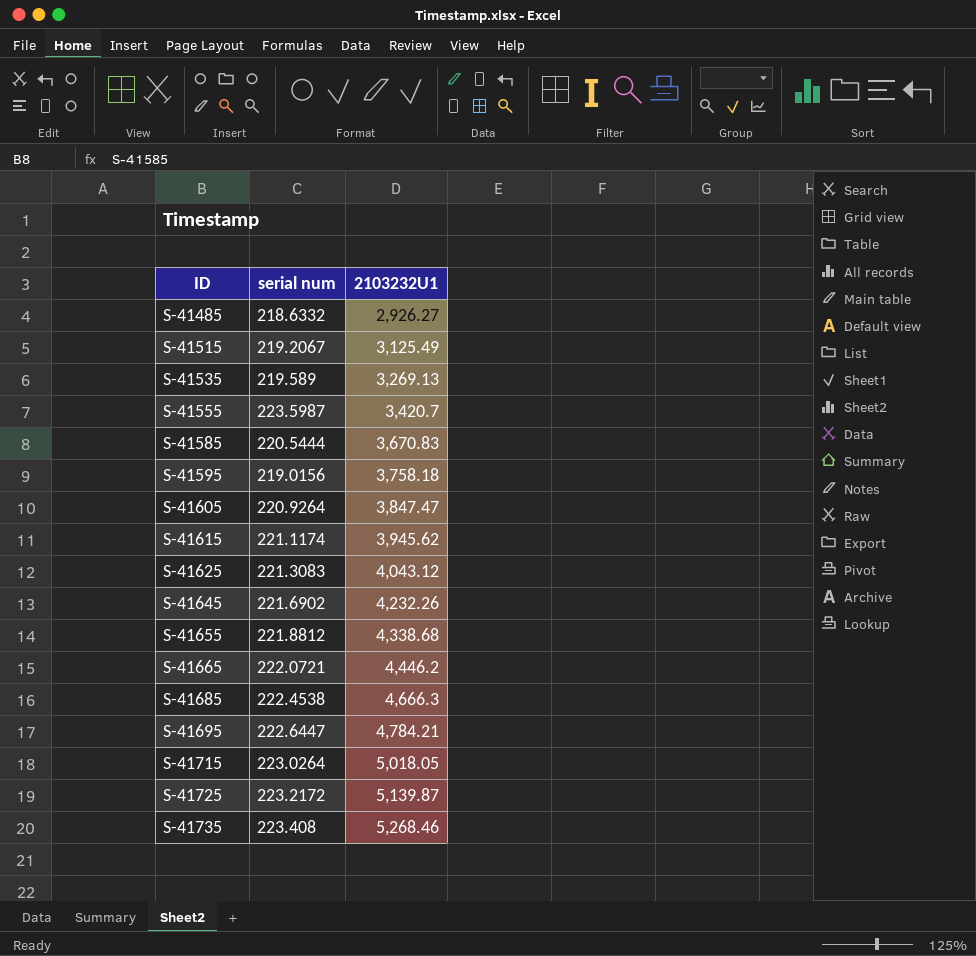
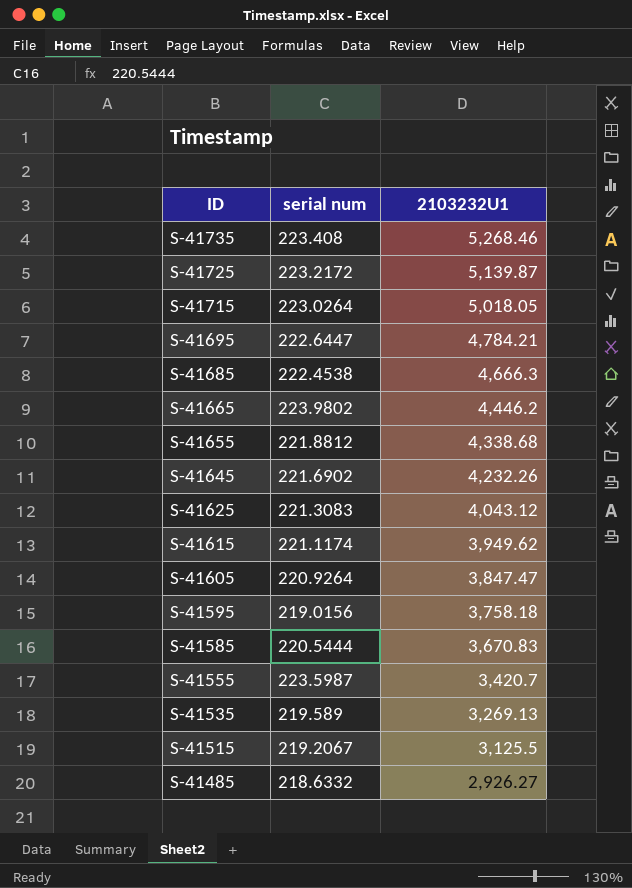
row order: ID ascending -> ID descending
S-41665 | serial num: 222.0721 -> 223.9802
S-41615 | 2103232U1: 3,945.62 -> 3,949.62
S-41515 | 2103232U1: 3,125.49 -> 3,125.5

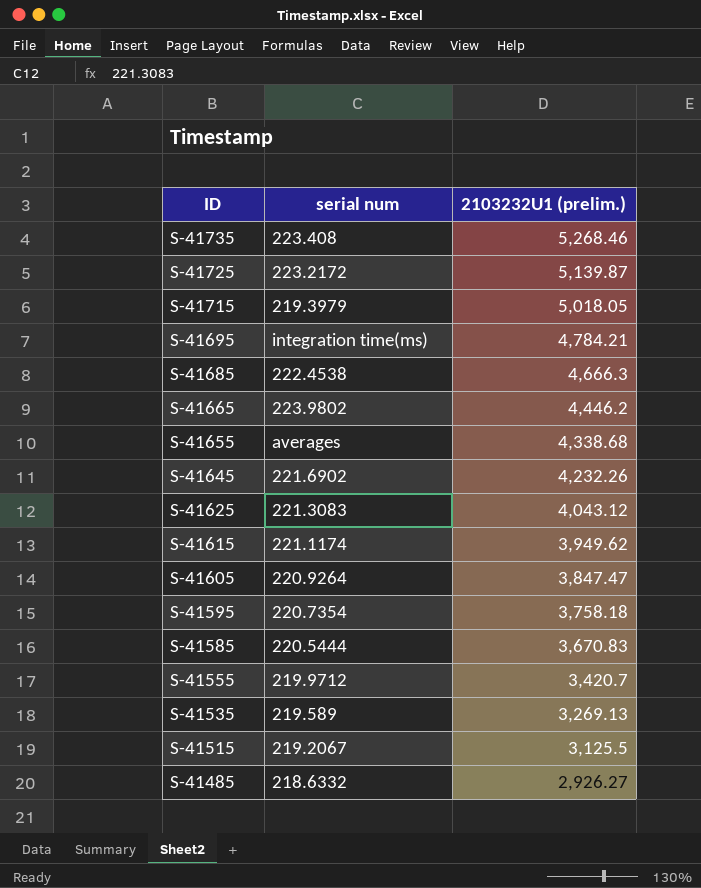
column name: 2103232U1 -> 2103232U1 (prelim.)
S-41715 | serial num: 223.0264 -> 219.3979
S-41695 | serial num: 222.6447 -> integration time(ms)
S-41655 | serial num: 221.8812 -> averages
S-41595 | serial num: 219.0156 -> 220.7354
S-41555 | serial num: 223.5987 -> 219.9712

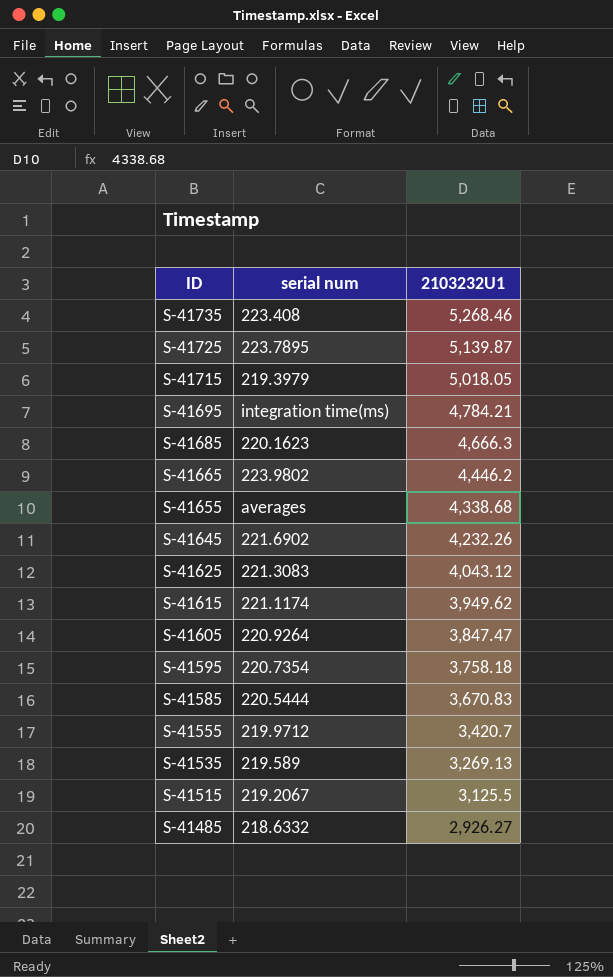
column name: 2103232U1 (prelim.) -> 2103232U1
S-41725 | serial num: 223.2172 -> 223.7895
S-41685 | serial num: 222.4538 -> 220.1623

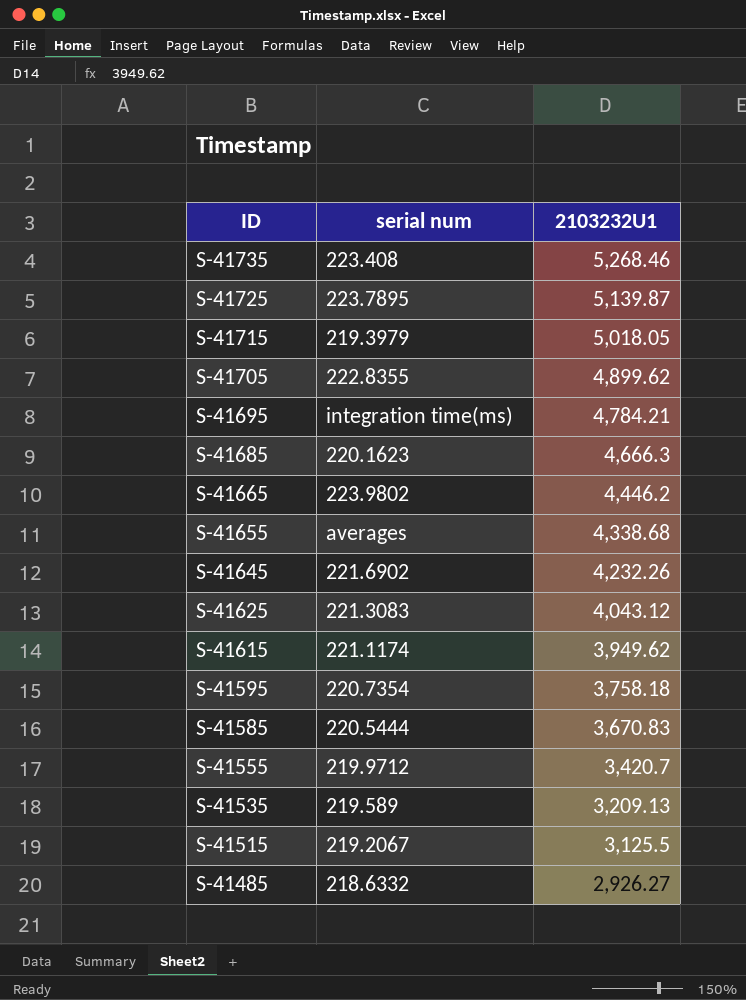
row S-41605: 220.9264 | 3,847.47 -> none
row S-41705: none -> 222.8355 | 4,899.62
S-41535 | 2103232U1: 3,269.13 -> 3,209.13

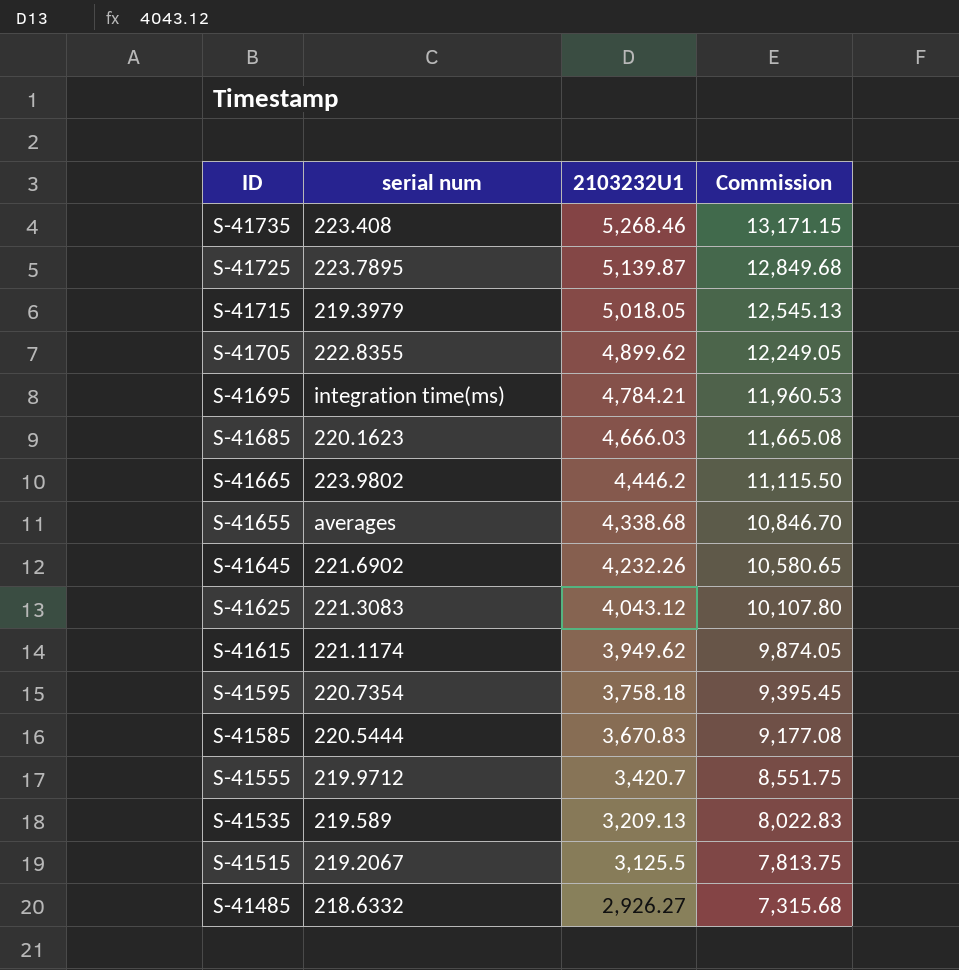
column Commission | formula: none -> [2103232U1] * 2.5
S-41685 | 2103232U1: 4,666.3 -> 4,666.03

